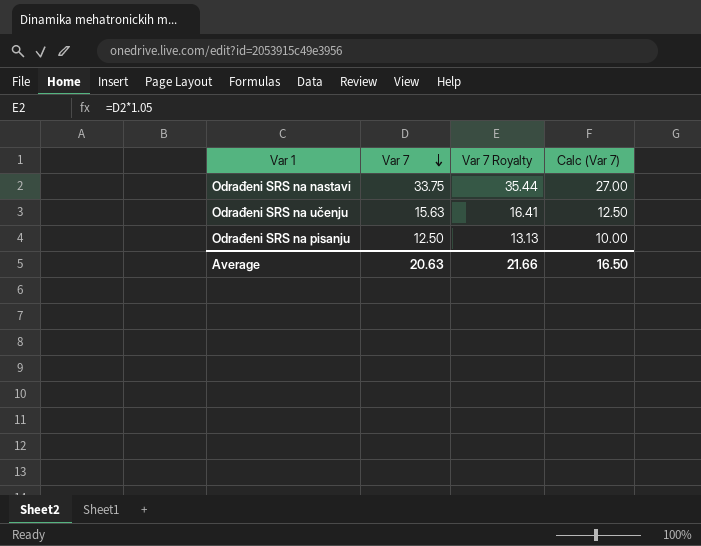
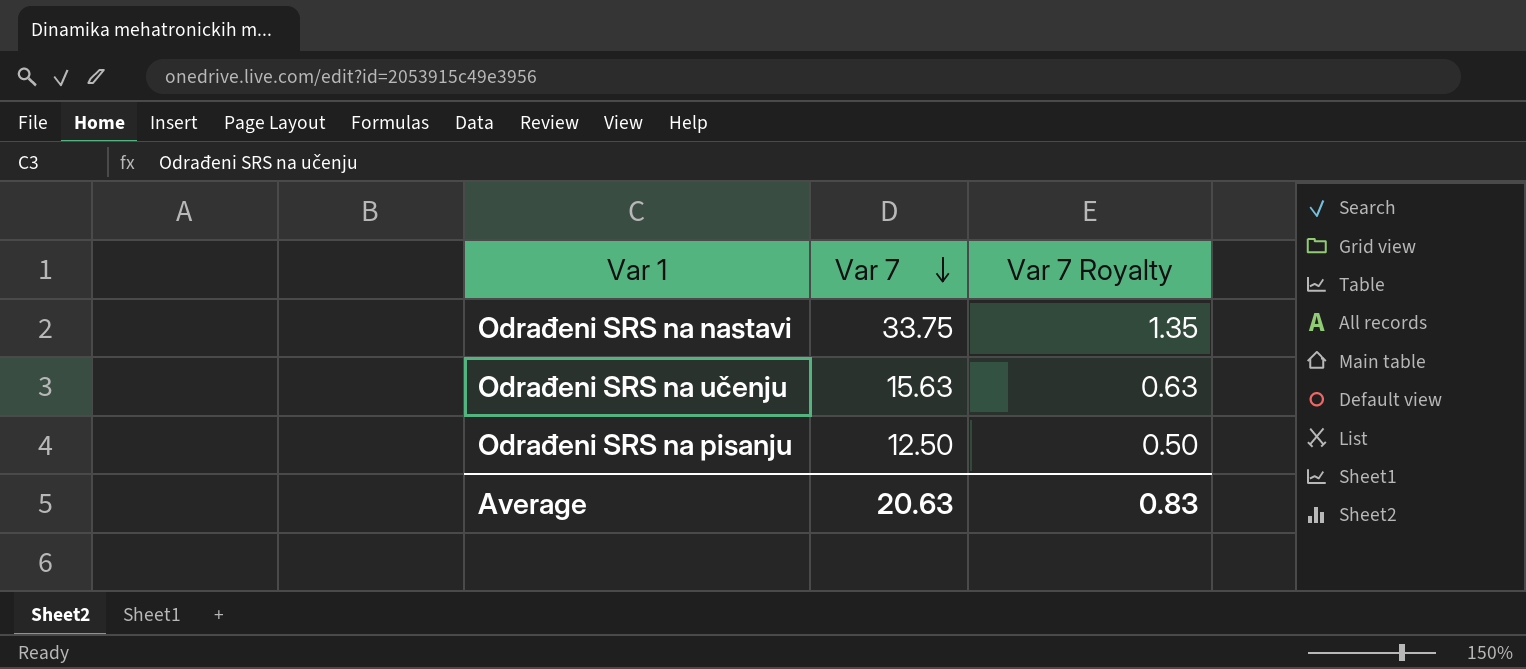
column Calc (Var 7) | formula: [Var 7] * 0.8 -> none
column Var 7 Royalty | formula: [Var 7] * 1.05 -> [Var 7] * 0.04
Average | Var 7 Royalty: 21.66 -> 0.83

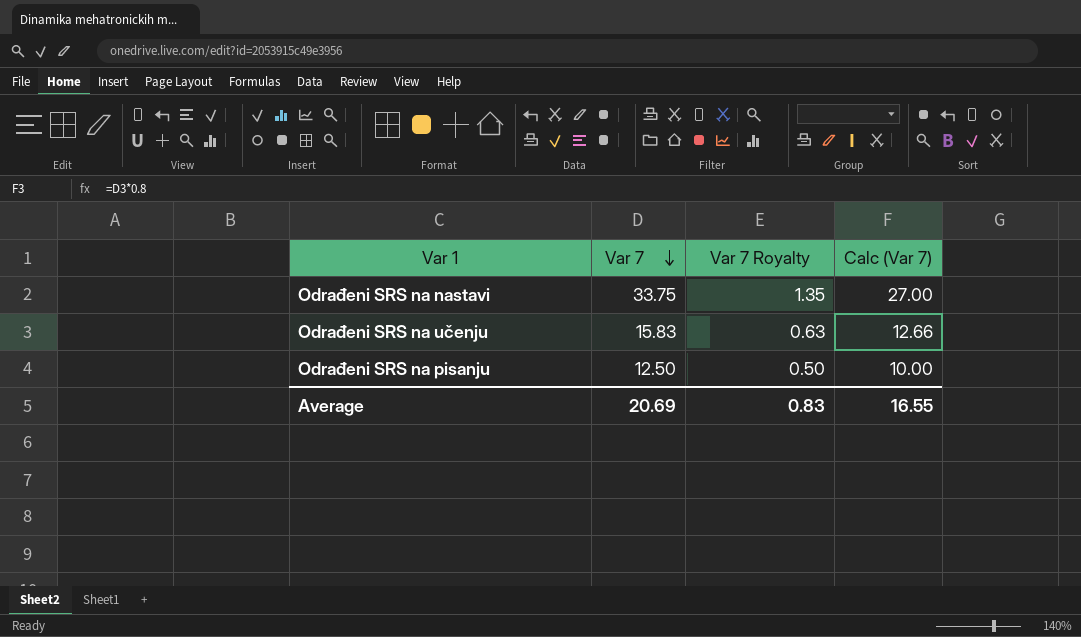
column Calc (Var 7) | formula: none -> [Var 7] * 0.8
Odrađeni SRS na učenju | Var 7: 15.63 -> 15.83
Average | Var 7: 20.63 -> 20.69

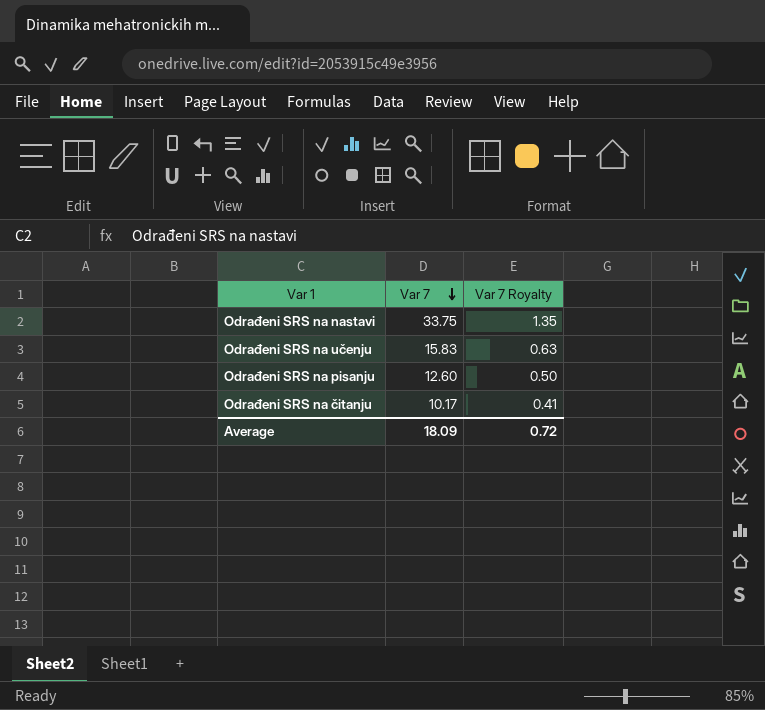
column Calc (Var 7) | formula: [Var 7] * 0.8 -> none
Odrađeni SRS na pisanju | Var 7: 12.50 -> 12.60
row Odrađeni SRS na čitanju: none -> 10.17 | 0.41
Average | Var 7: 20.69 -> 18.09
Average | Var 7 Royalty: 0.83 -> 0.72

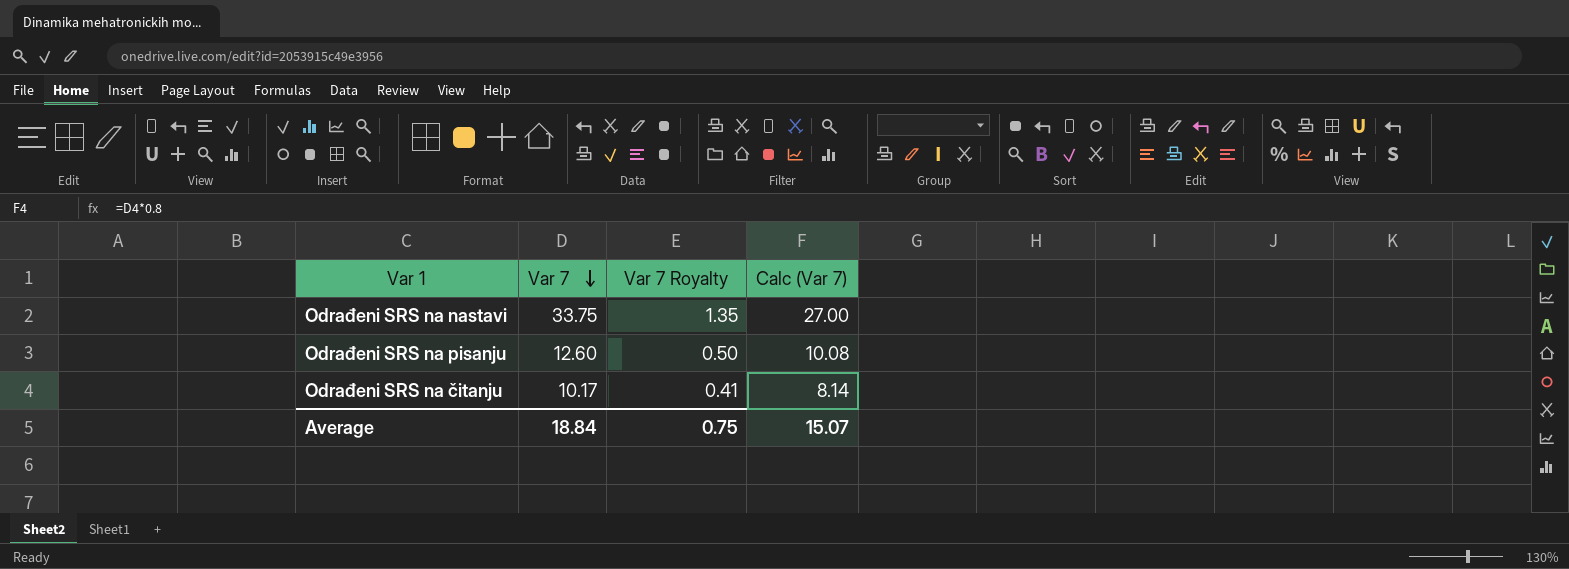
column Calc (Var 7) | formula: none -> [Var 7] * 0.8
row Odrađeni SRS na učenju: 15.83 | 0.63 -> none
Average | Var 7: 18.09 -> 18.84
Average | Var 7 Royalty: 0.72 -> 0.75

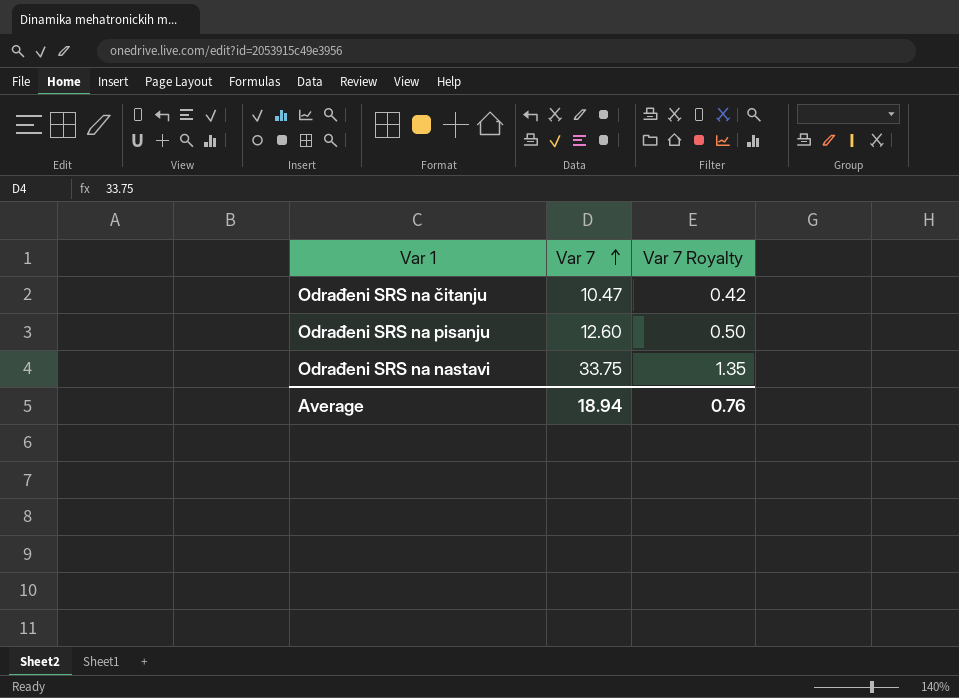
row order: Var 7 descending -> Var 7 ascending
column Calc (Var 7) | formula: [Var 7] * 0.8 -> none
Odrađeni SRS na čitanju | Var 7: 10.17 -> 10.47
Odrađeni SRS na čitanju | Var 7 Royalty: 0.41 -> 0.42
Average | Var 7: 18.84 -> 18.94
Average | Var 7 Royalty: 0.75 -> 0.76

